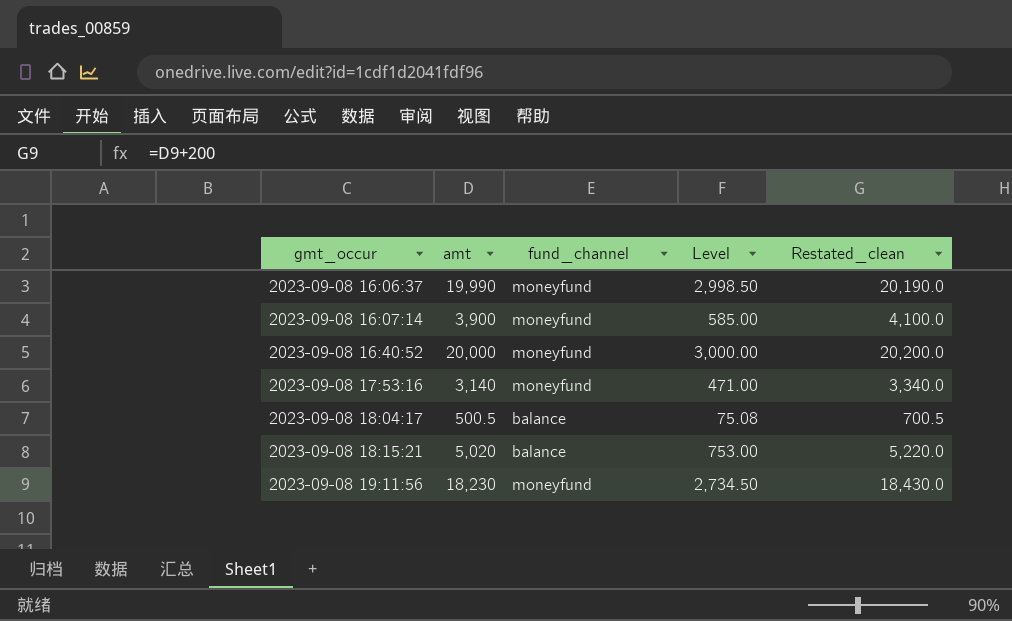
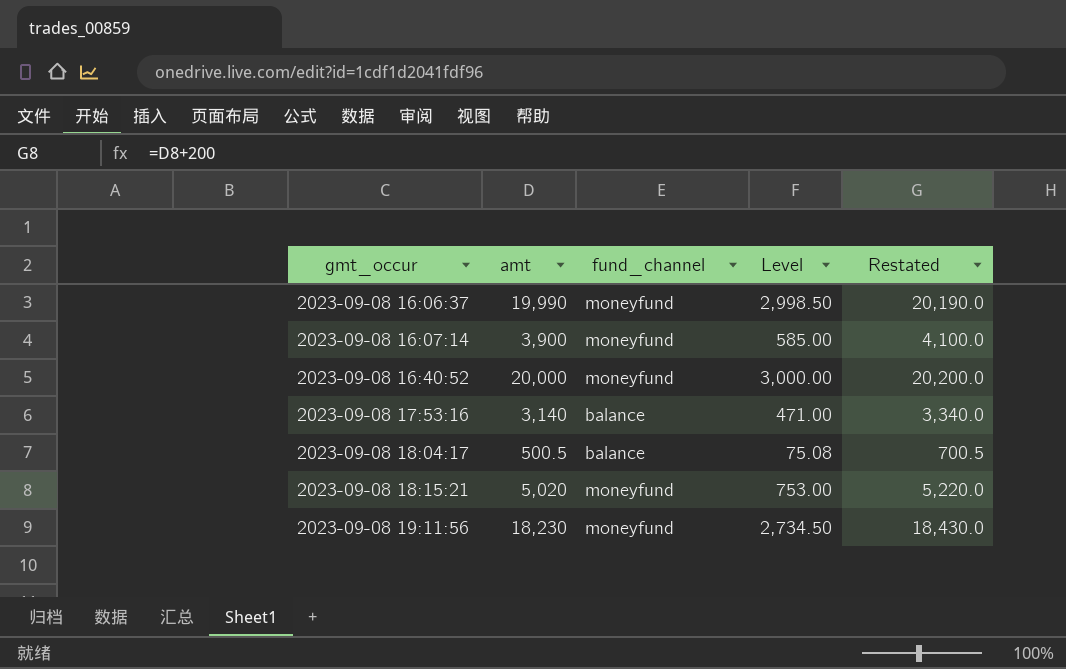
column name: Restated_clean -> Restated
2023-09-08 17:53:16 | fund_channel: moneyfund -> balance
2023-09-08 18:15:21 | fund_channel: balance -> moneyfund

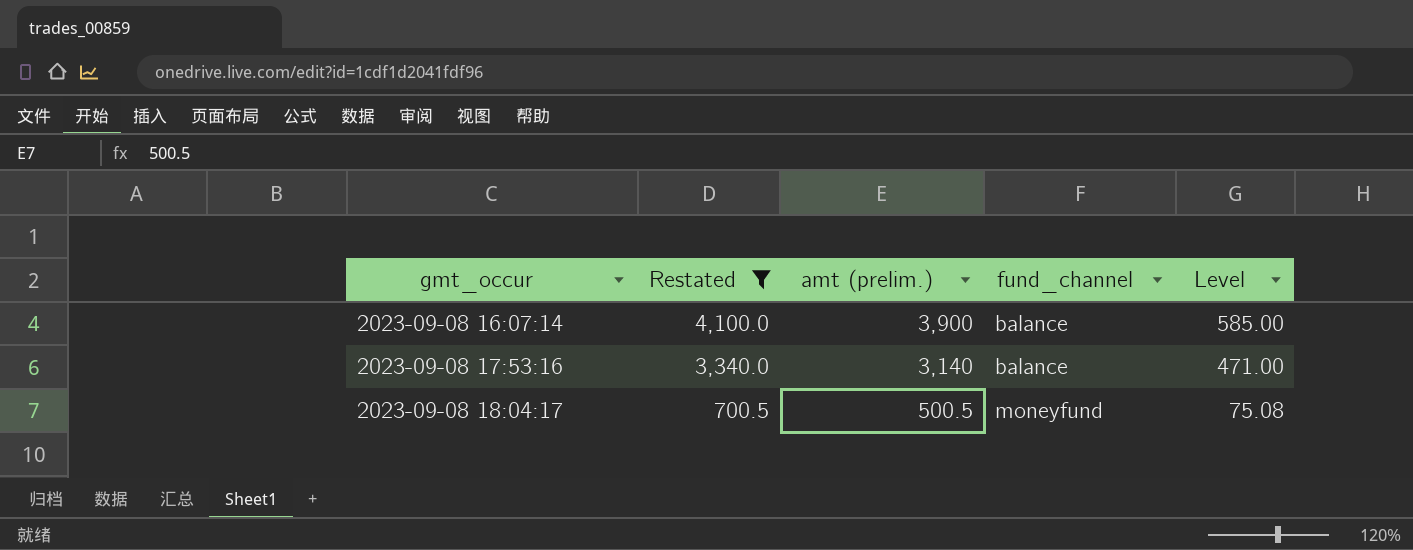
filter: none -> Restated <= 4,100.0
column Restated | position: 5 -> 2
column name: amt -> amt (prelim.)
2023-09-08 16:07:14 | fund_channel: moneyfund -> balance
2023-09-08 18:04:17 | fund_channel: balance -> moneyfund

